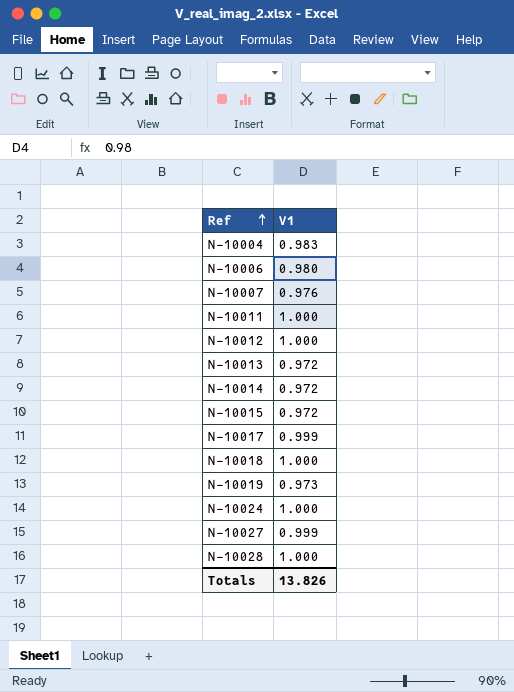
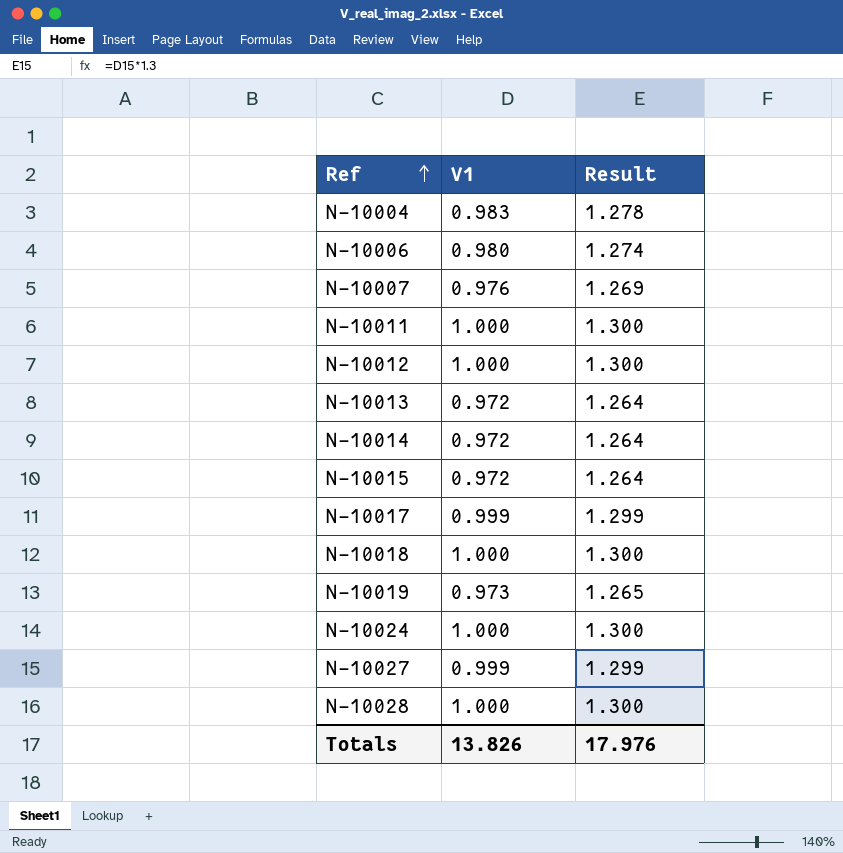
column Result | formula: none -> [V1] * 1.3

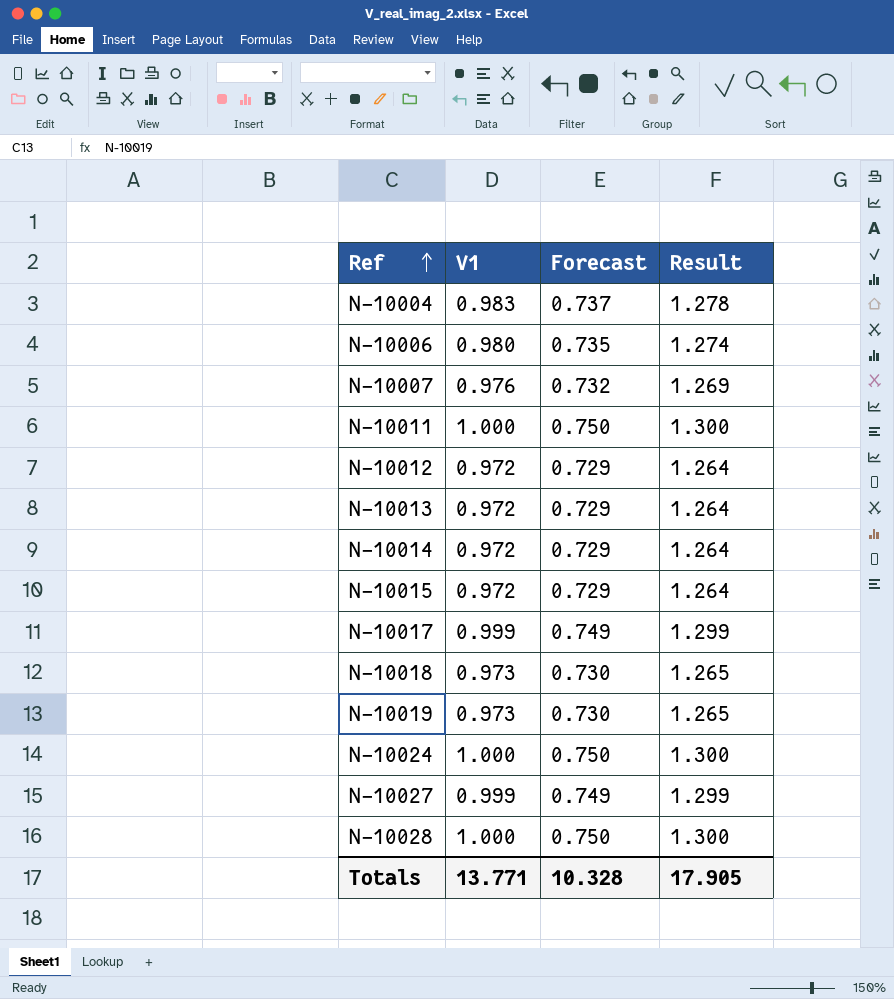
column Forecast | formula: none -> [V1] * 0.75
N-10012 | V1: 1.000 -> 0.972
N-10012 | Result: 1.300 -> 1.264
N-10018 | V1: 1.000 -> 0.973
N-10018 | Result: 1.300 -> 1.265
Totals | V1: 13.826 -> 13.771
Totals | Result: 17.976 -> 17.905

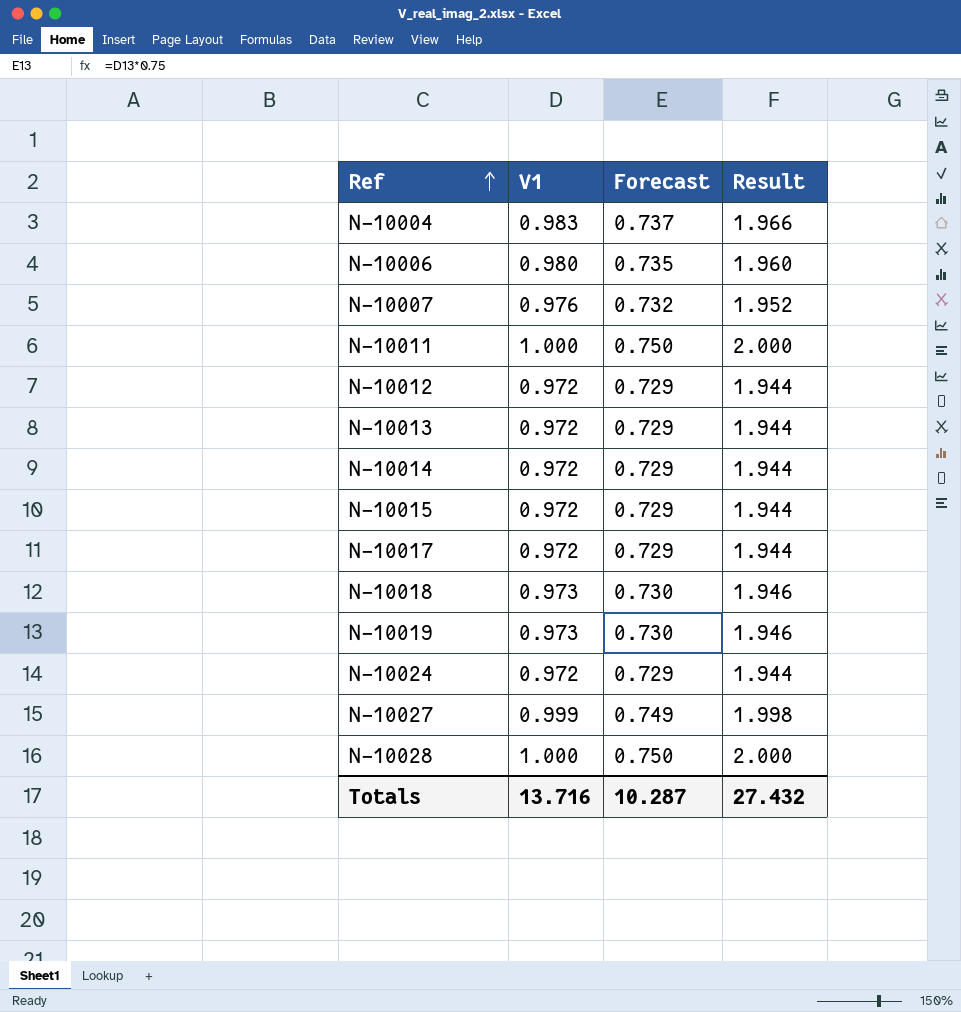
column Result | formula: [V1] * 1.3 -> [V1] * 2
N-10017 | V1: 0.999 -> 0.972
N-10017 | Forecast: 0.749 -> 0.729
N-10024 | V1: 1.000 -> 0.972
N-10024 | Forecast: 0.750 -> 0.729
Totals | V1: 13.771 -> 13.716
Totals | Forecast: 10.328 -> 10.287
Totals | Result: 17.905 -> 27.432

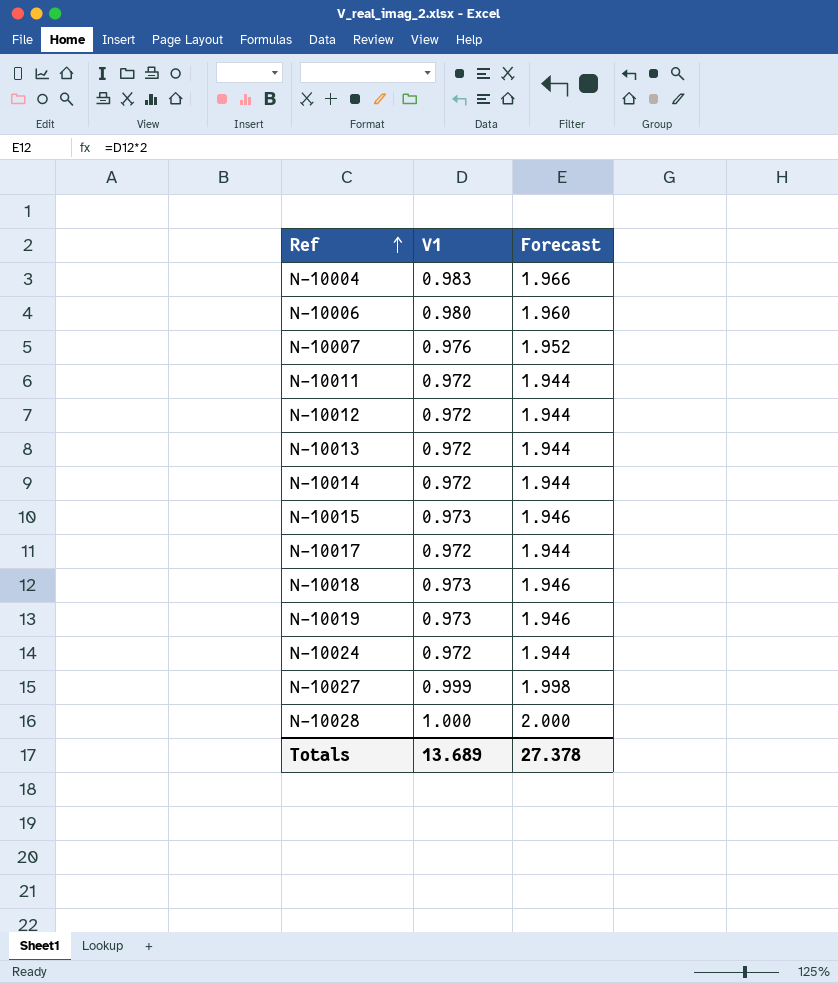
column Result | formula: [V1] * 2 -> none
column Forecast | formula: [V1] * 0.75 -> [V1] * 2
N-10011 | V1: 1.000 -> 0.972
N-10015 | V1: 0.972 -> 0.973
Totals | V1: 13.716 -> 13.689
Totals | Forecast: 10.287 -> 27.378

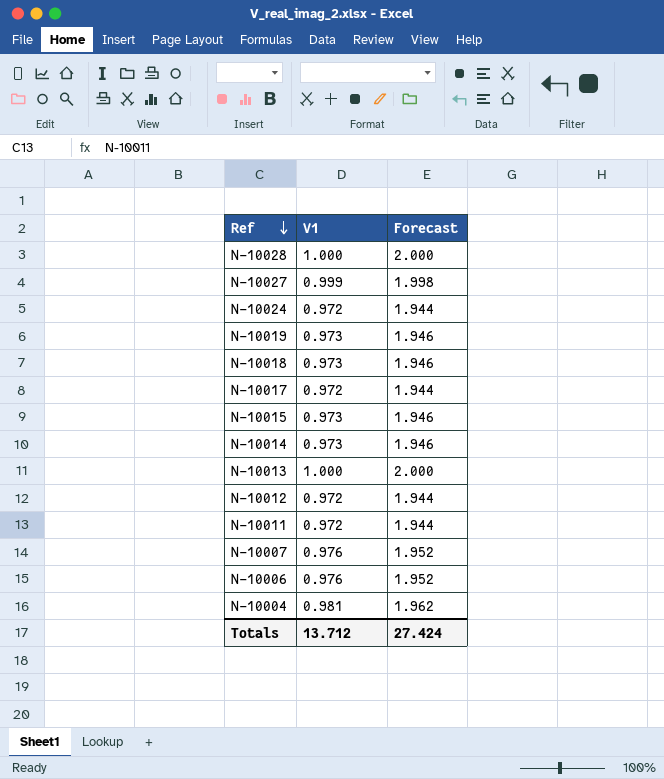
row order: Ref ascending -> Ref descending
N-10014 | V1: 0.972 -> 0.973
N-10014 | Forecast: 1.944 -> 1.946
N-10013 | V1: 0.972 -> 1.000
N-10013 | Forecast: 1.944 -> 2.000
N-10006 | V1: 0.980 -> 0.976
N-10006 | Forecast: 1.960 -> 1.952
N-10004 | V1: 0.983 -> 0.981
N-10004 | Forecast: 1.966 -> 1.962
Totals | V1: 13.689 -> 13.712
Totals | Forecast: 27.378 -> 27.424

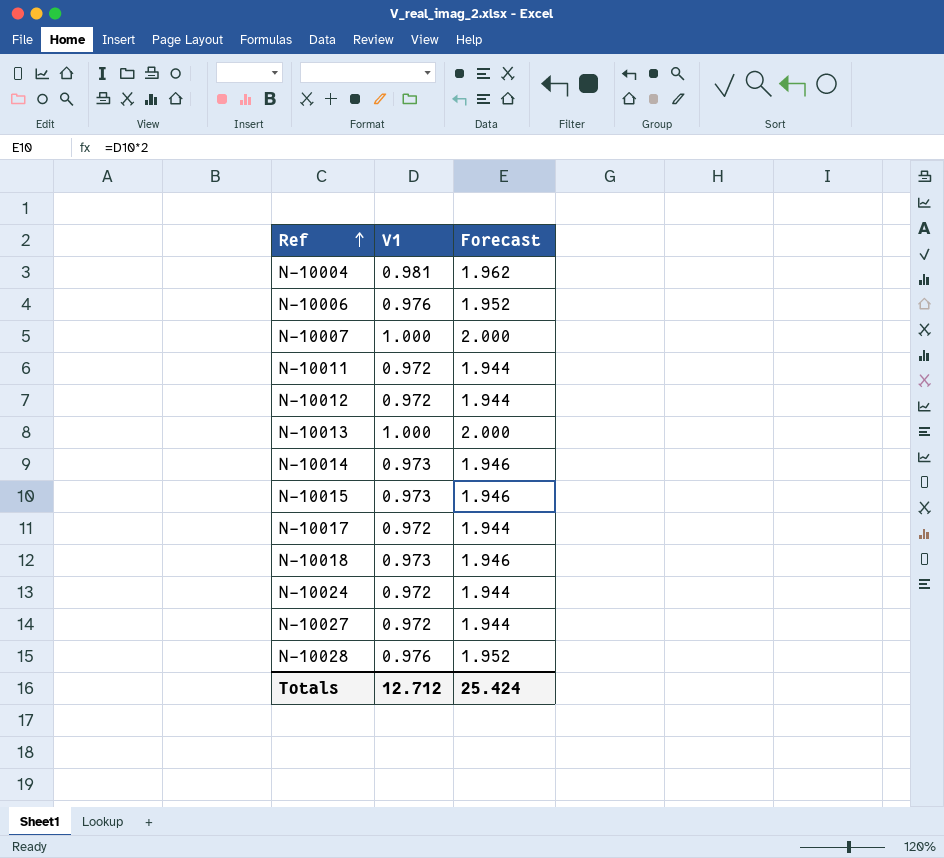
row order: Ref descending -> Ref ascending
row N-10019: 0.973 | 1.946 -> none
N-10007 | V1: 0.976 -> 1.000
N-10007 | Forecast: 1.952 -> 2.000
N-10027 | V1: 0.999 -> 0.972
N-10027 | Forecast: 1.998 -> 1.944
N-10028 | V1: 1.000 -> 0.976
N-10028 | Forecast: 2.000 -> 1.952
Totals | V1: 13.712 -> 12.712
Totals | Forecast: 27.424 -> 25.424

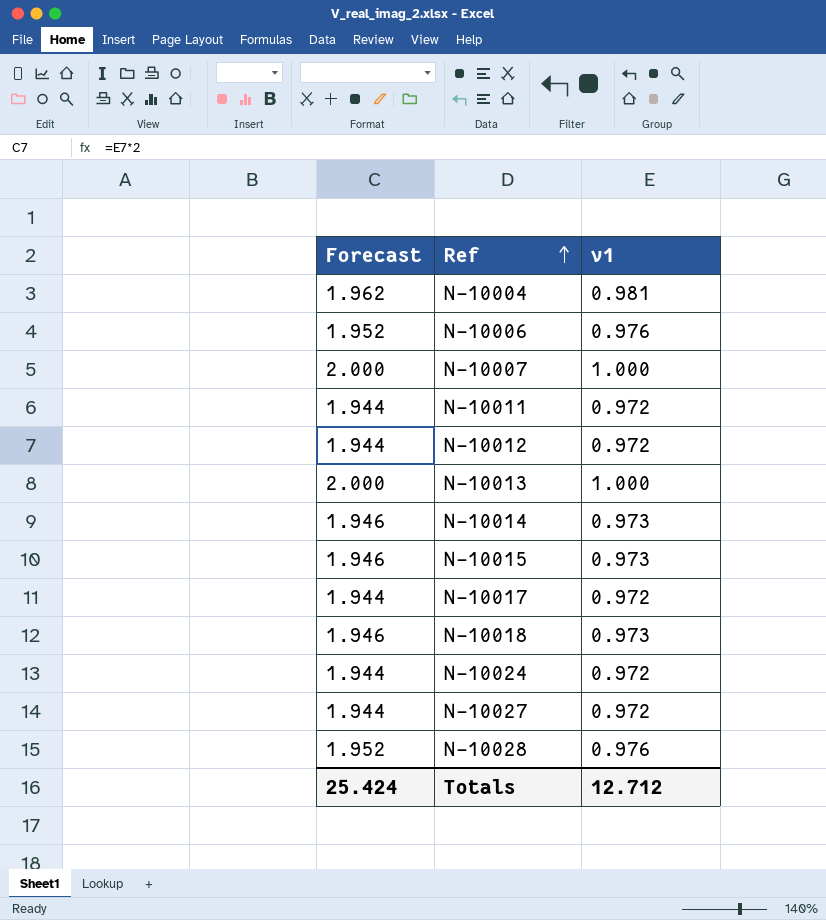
column Forecast | position: 3 -> 1
column name: V1 -> v1

